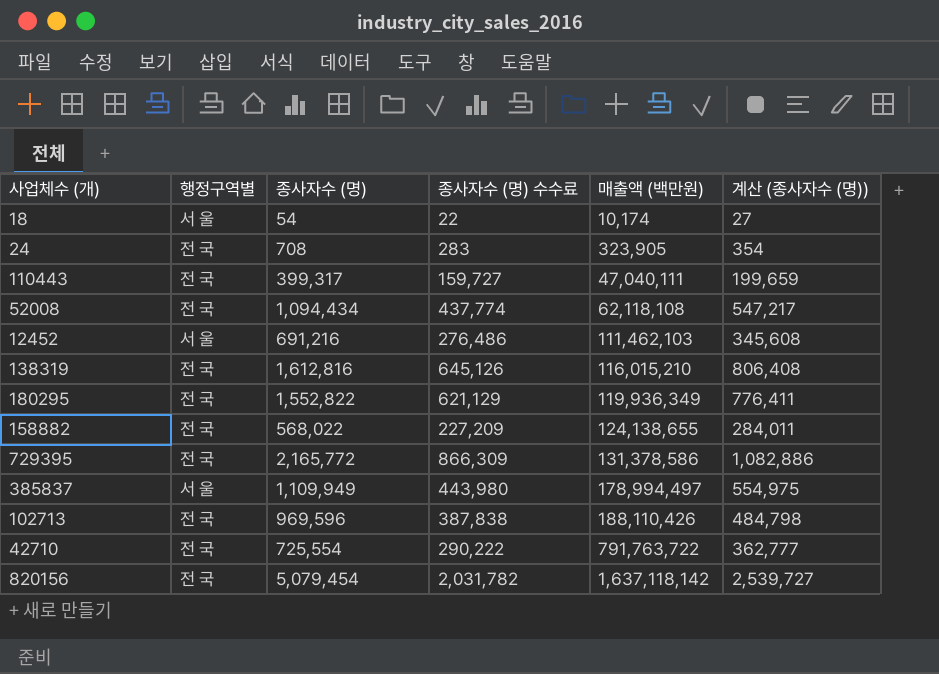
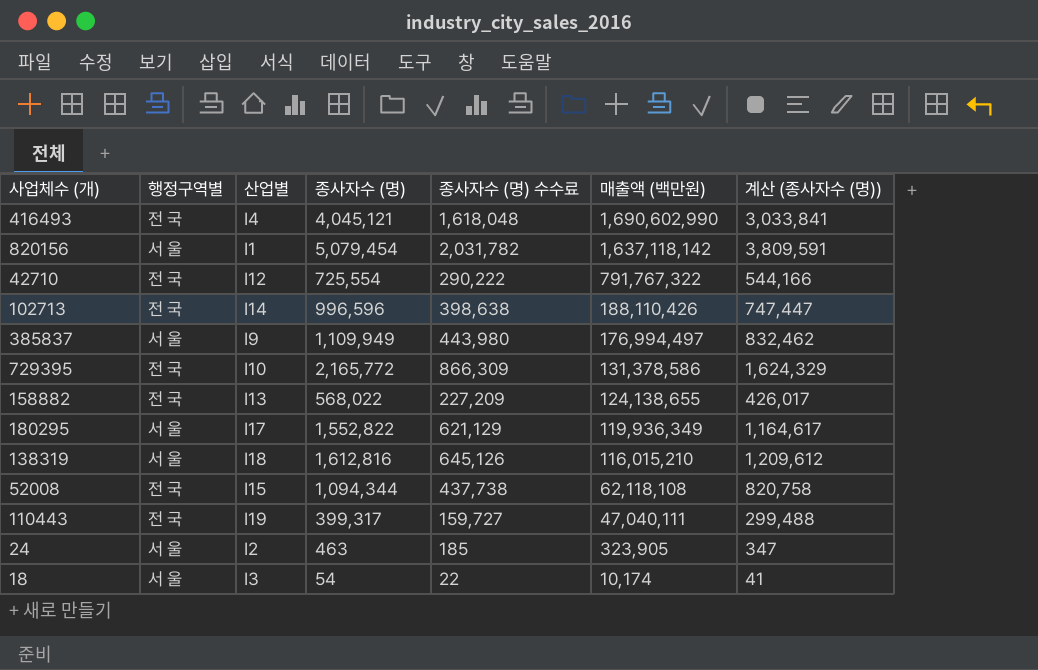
row order: 매출액 (백만원) ascending -> 매출액 (백만원) descending
column 산업별 | position: none -> 3
column 계산 (종사자수 (명)) | formula: [종사자수 (명)] * 0.5 -> [종사자수 (명)] * 0.75
row 12452: 서 울 | 691,216 | 276,486 | 111,462,103 | 345,608 -> none
row 416493: none -> 전 국 | I4 | 4,045,121 | 1,618,048 | 1,690,602,990 | 3,033,841
820156 | 행정구역별: 전 국 -> 서 울
42710 | 매출액 (백만원): 791,763,722 -> 791,767,322
102713 | 종사자수 (명): 969,596 -> 996,596
102713 | 종사자수 (명) 수수료: 387,838 -> 398,638
385837 | 매출액 (백만원): 178,994,497 -> 176,994,497
180295 | 행정구역별: 전 국 -> 서 울
138319 | 행정구역별: 전 국 -> 서 울
52008 | 종사자수 (명): 1,094,434 -> 1,094,344
52008 | 종사자수 (명) 수수료: 437,774 -> 437,738
24 | 행정구역별: 전 국 -> 서 울
24 | 종사자수 (명): 708 -> 463
24 | 종사자수 (명) 수수료: 283 -> 185

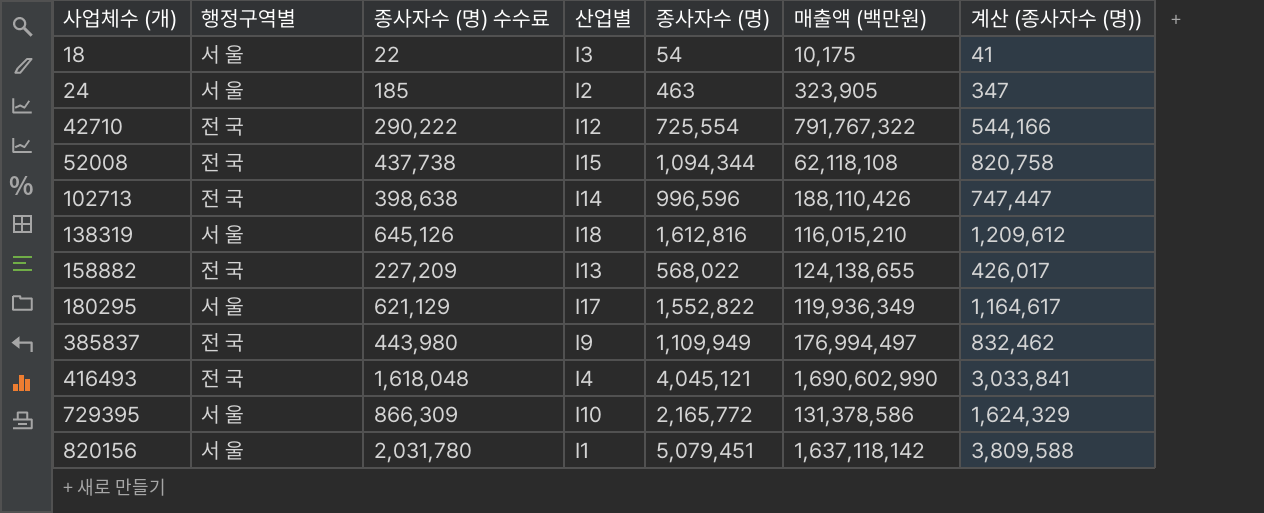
row order: 매출액 (백만원) descending -> 사업체수 (개) ascending
column 종사자수 (명) 수수료 | position: 5 -> 3
row 110443: 전 국 | I19 | 399,317 | 159,727 | 47,040,111 | 299,488 -> none
18 | 매출액 (백만원): 10,174 -> 10,175
385837 | 행정구역별: 서 울 -> 전 국
729395 | 행정구역별: 전 국 -> 서 울
820156 | 종사자수 (명) 수수료: 2,031,782 -> 2,031,780
820156 | 종사자수 (명): 5,079,454 -> 5,079,451
820156 | 계산 (종사자수 (명)): 3,809,591 -> 3,809,588

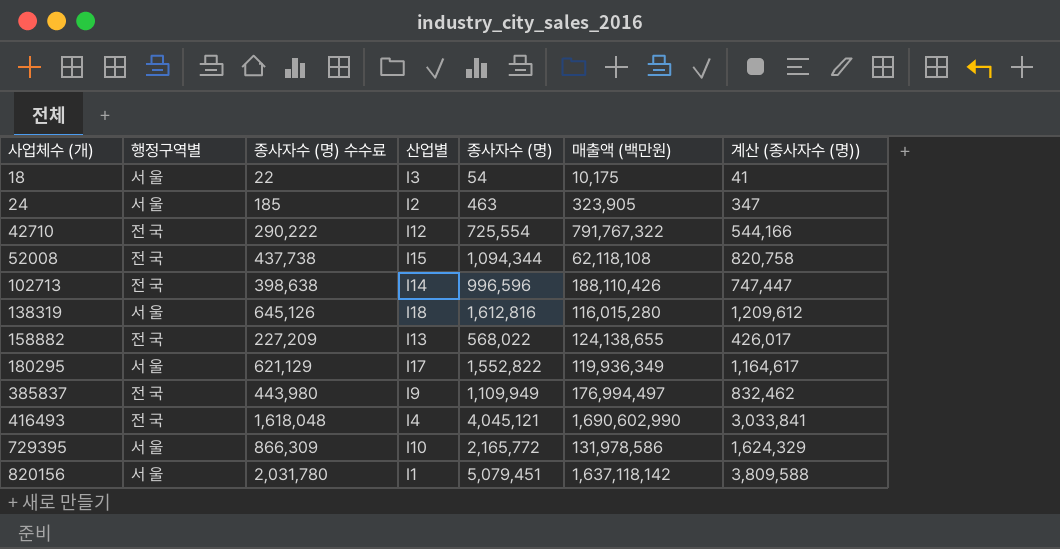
138319 | 매출액 (백만원): 116,015,210 -> 116,015,280
729395 | 매출액 (백만원): 131,378,586 -> 131,978,586

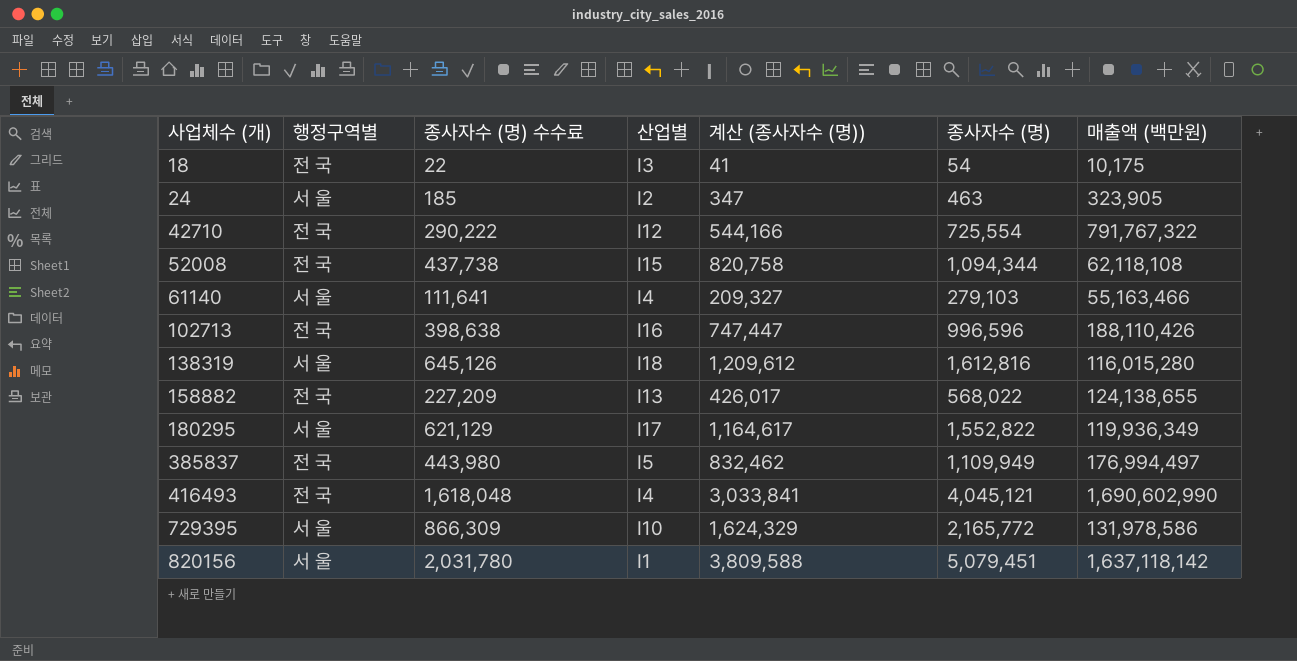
column 계산 (종사자수 (명)) | position: 7 -> 5
18 | 행정구역별: 서 울 -> 전 국
row 61140: none -> 서 울 | 111,641 | I4 | 209,327 | 279,103 | 55,163,466
102713 | 산업별: I14 -> I16
385837 | 산업별: I9 -> I5

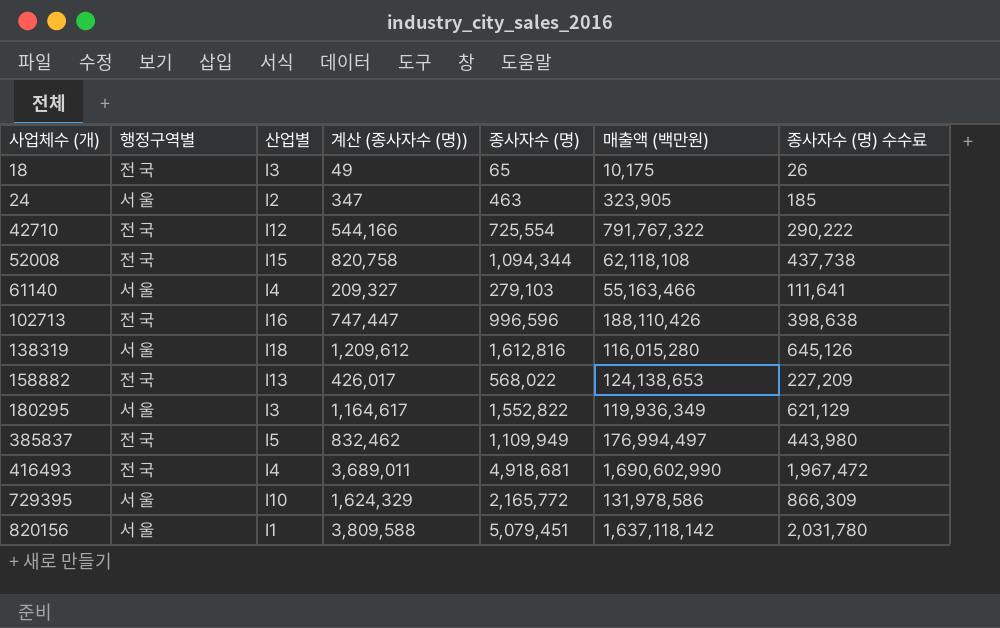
column 종사자수 (명) 수수료 | position: 3 -> 7
18 | 계산 (종사자수 (명)): 41 -> 49
18 | 종사자수 (명): 54 -> 65
18 | 종사자수 (명) 수수료: 22 -> 26
158882 | 매출액 (백만원): 124,138,655 -> 124,138,653
180295 | 산업별: I17 -> I3
416493 | 계산 (종사자수 (명)): 3,033,841 -> 3,689,011
416493 | 종사자수 (명): 4,045,121 -> 4,918,681
416493 | 종사자수 (명) 수수료: 1,618,048 -> 1,967,472

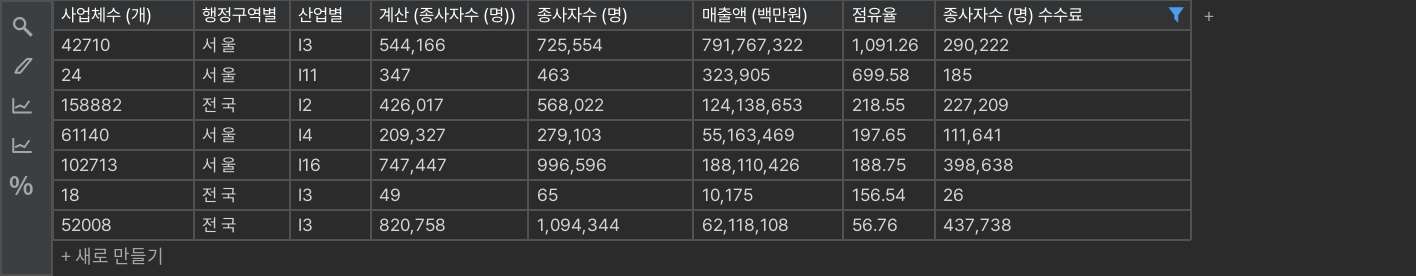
filter: none -> 종사자수 (명) 수수료 <= 437,738
row order: 사업체수 (개) ascending -> 점유율 descending
column 점유율 | formula: none -> [매출액 (백만원)] / [종사자수 (명)]
42710 | 행정구역별: 전 국 -> 서 울
42710 | 산업별: I12 -> I3
24 | 산업별: I2 -> I11
158882 | 산업별: I13 -> I2
61140 | 매출액 (백만원): 55,163,466 -> 55,163,469
102713 | 행정구역별: 전 국 -> 서 울
52008 | 산업별: I15 -> I3

